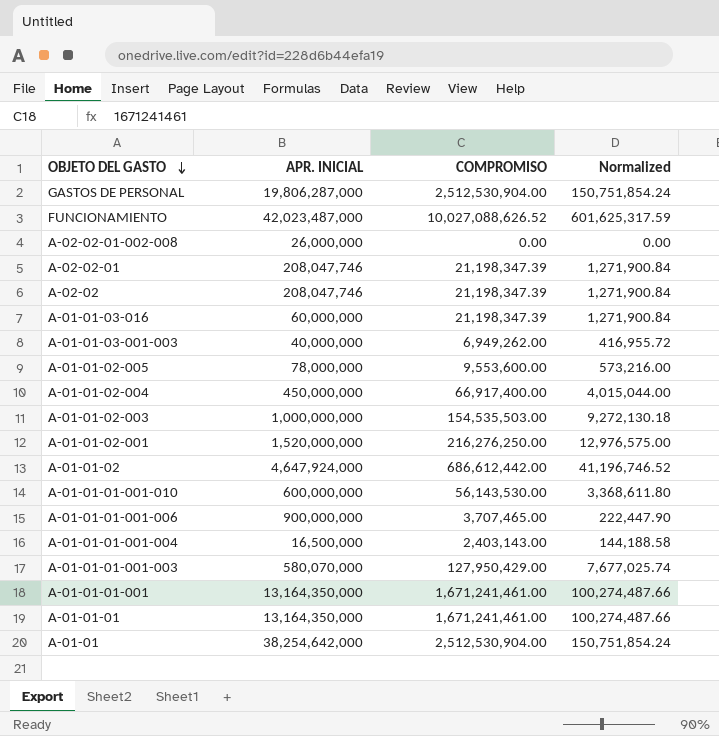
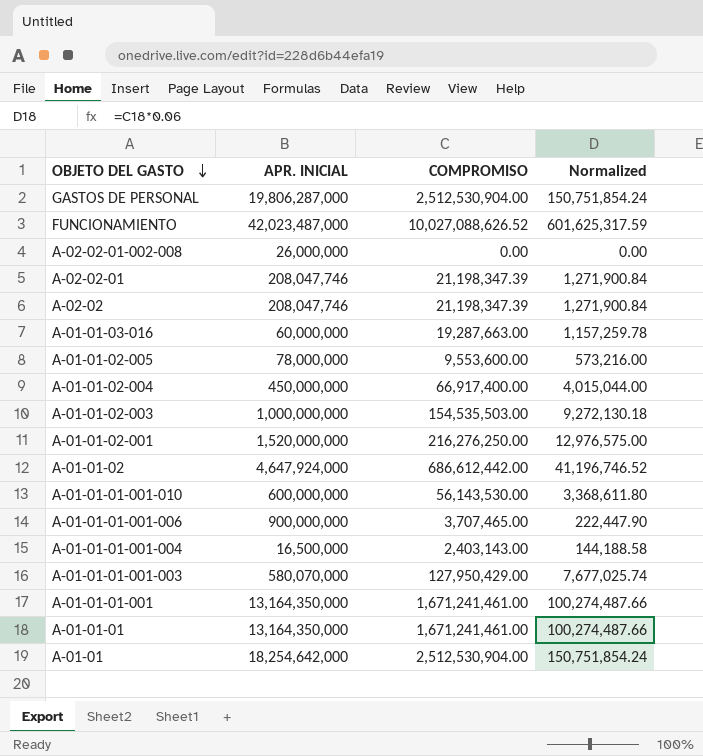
row A-01-01-03-001-003: 40,000,000 | 6,949,262.00 | 416,955.72 -> none
A-01-01-03-016 | COMPROMISO: 21,198,347.39 -> 19,287,663.00
A-01-01-03-016 | Normalized: 1,271,900.84 -> 1,157,259.78
A-01-01 | APR. INICIAL: 38,254,642,000 -> 18,254,642,000

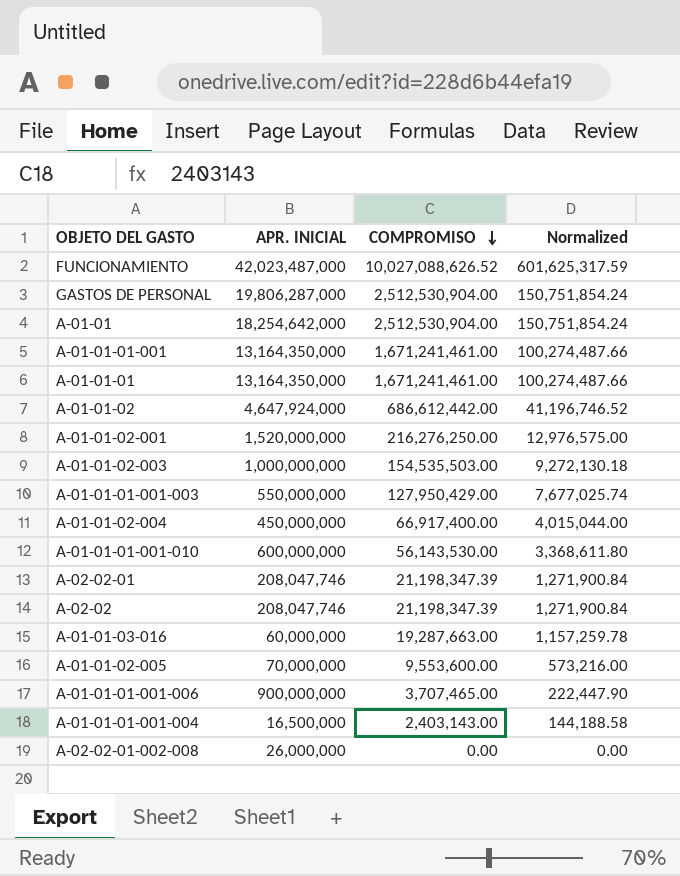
row order: OBJETO DEL GASTO descending -> COMPROMISO descending
A-01-01-01-001-003 | APR. INICIAL: 580,070,000 -> 550,000,000
A-01-01-02-005 | APR. INICIAL: 78,000,000 -> 70,000,000

